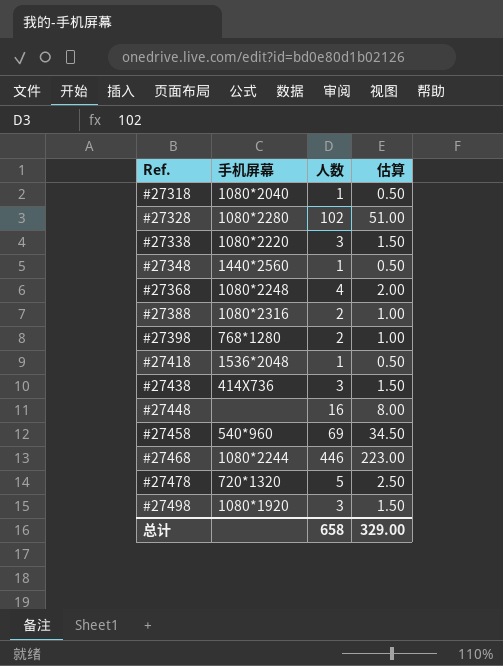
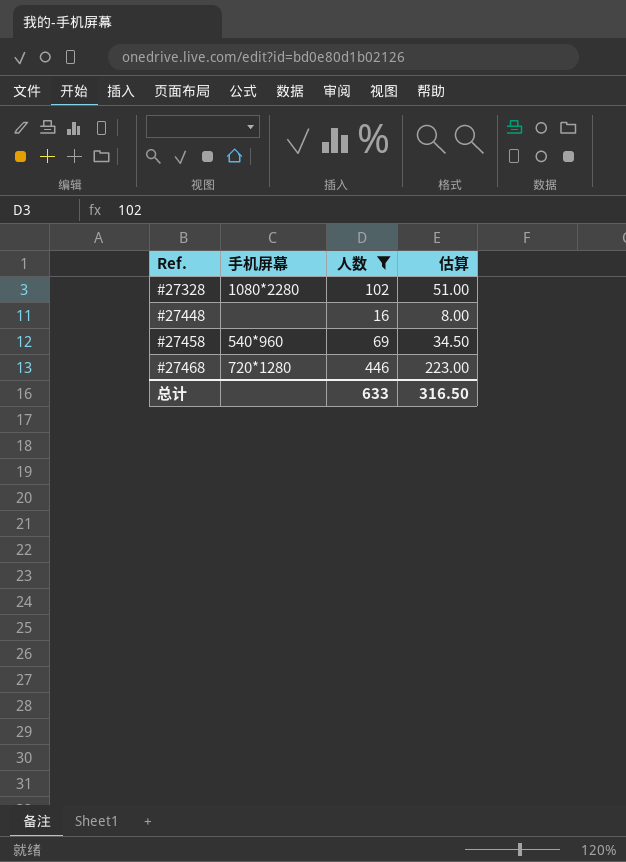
filter: none -> 人数 >= 16
#27468 | 手机屏幕: 1080*2244 -> 720*1280
总计 | 人数: 658 -> 633
总计 | 估算: 329.00 -> 316.50

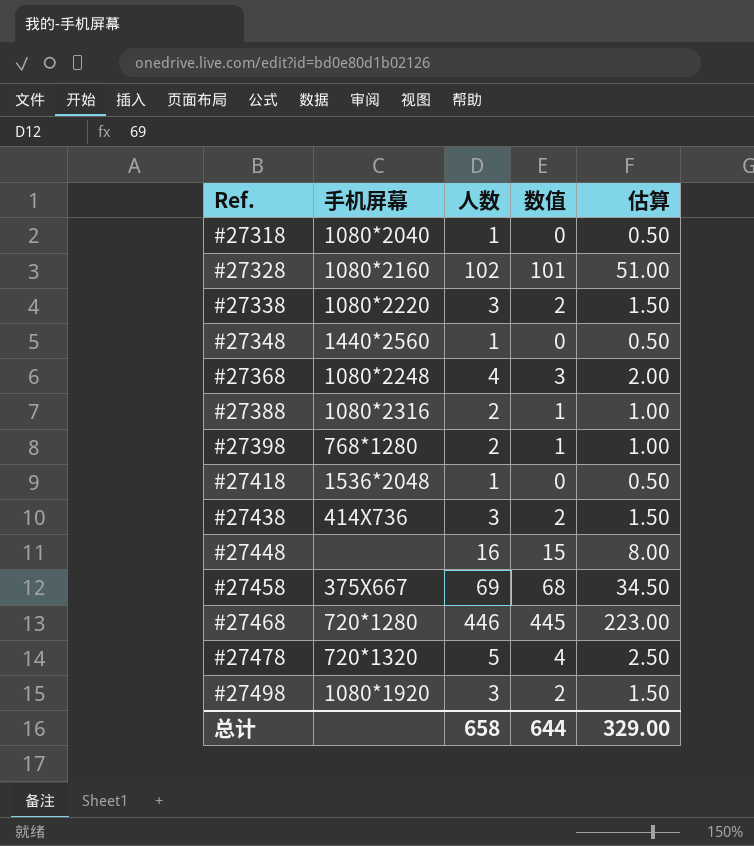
filter: 人数 >= 16 -> none
column 数值 | formula: none -> [人数] - 1
#27328 | 手机屏幕: 1080*2280 -> 1080*2160
#27458 | 手机屏幕: 540*960 -> 375X667
总计 | 人数: 633 -> 658
总计 | 估算: 316.50 -> 329.00

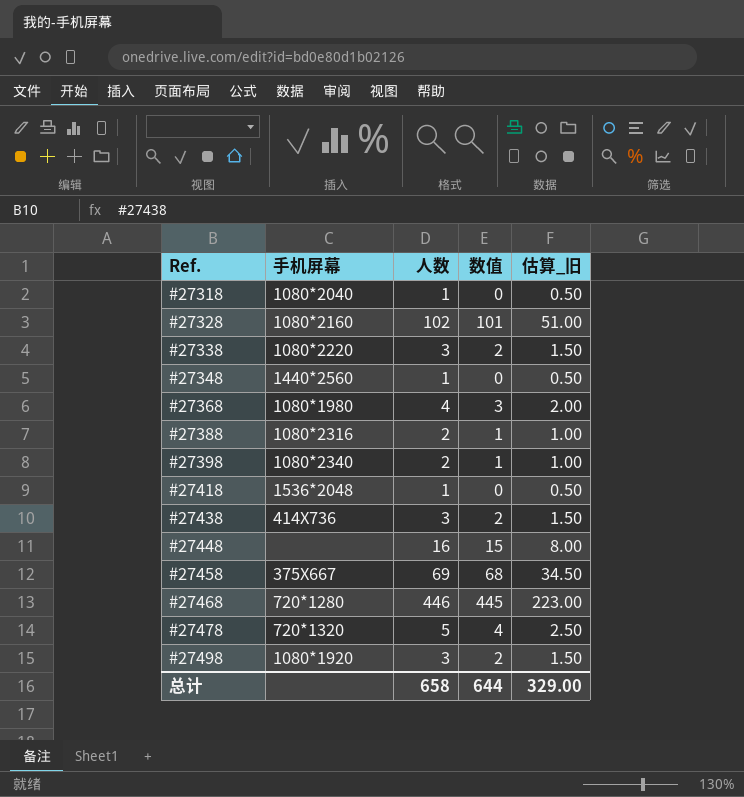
column name: 估算 -> 估算_旧
#27368 | 手机屏幕: 1080*2248 -> 1080*1980
#27398 | 手机屏幕: 768*1280 -> 1080*2340

